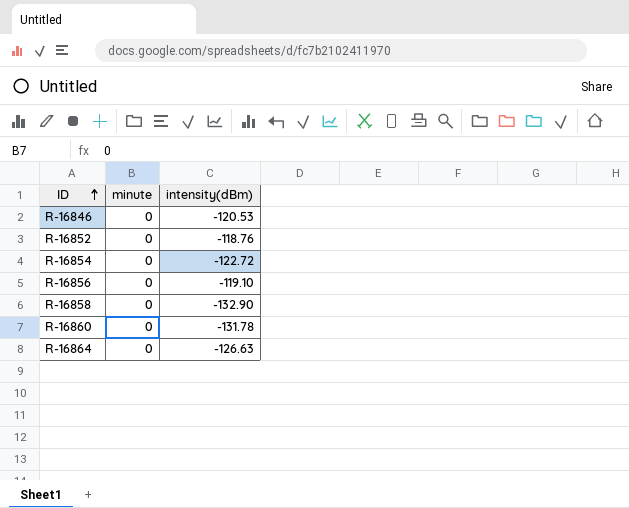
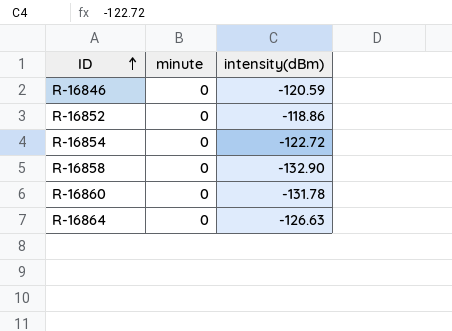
row R-16856: 0 | -119.10 -> none
R-16846 | intensity(dBm): -120.53 -> -120.59
R-16852 | intensity(dBm): -118.76 -> -118.86

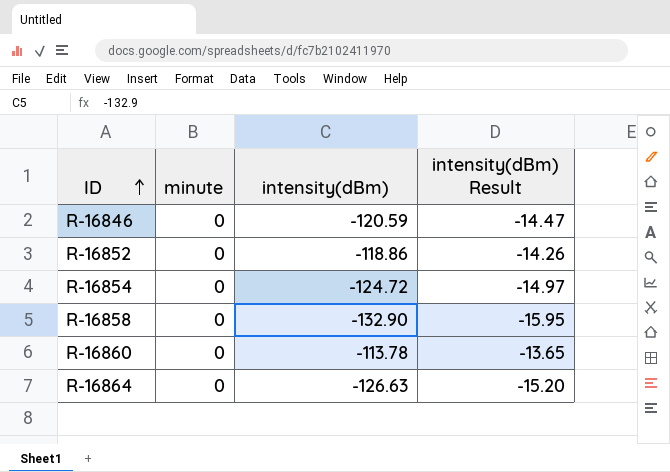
column intensity(dBm) Result | formula: none -> [intensity(dBm)] * 0.12
R-16854 | intensity(dBm): -122.72 -> -124.72
R-16860 | intensity(dBm): -131.78 -> -113.78

